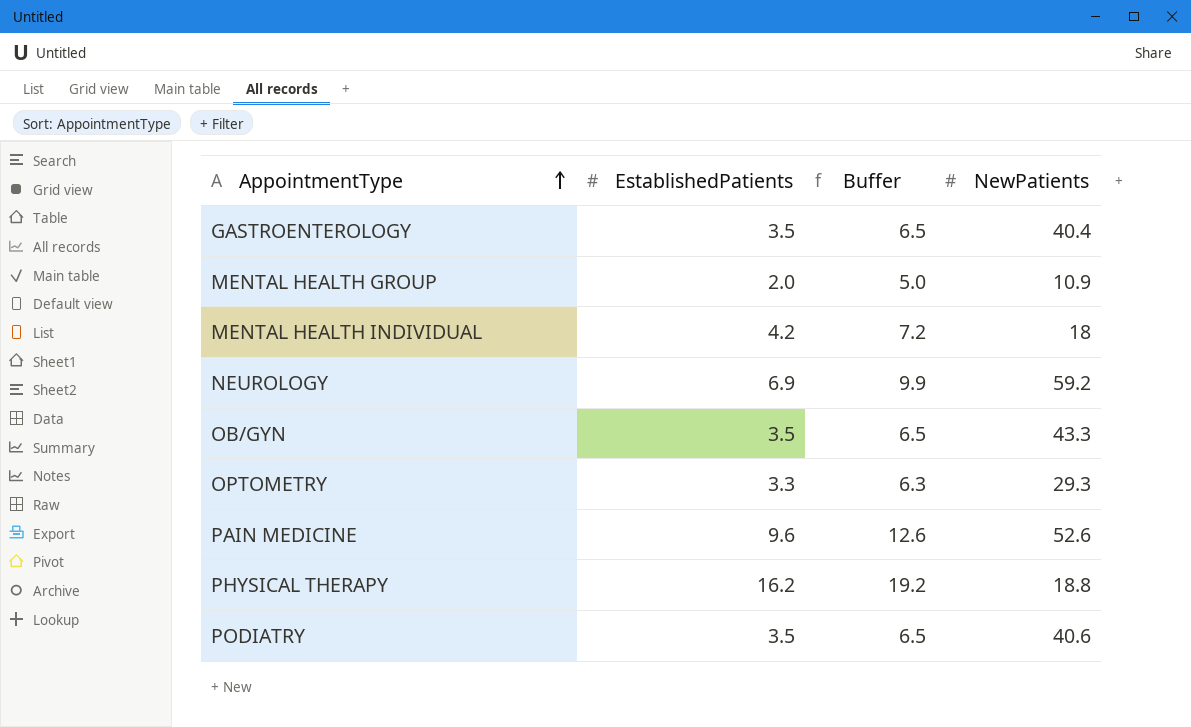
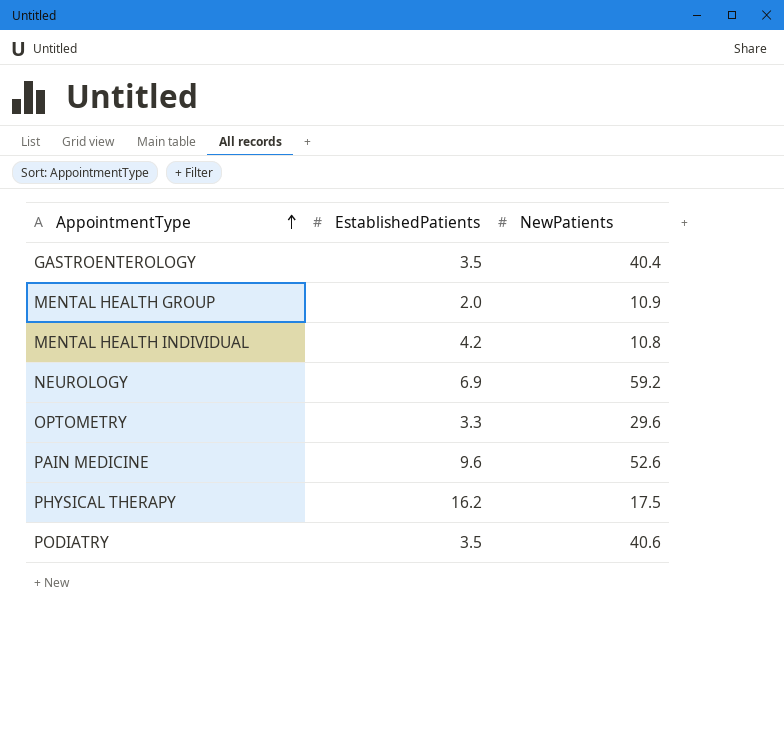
column Buffer | formula: [EstablishedPatients] + 3 -> none
row OB/GYN: 3.5 | 6.5 | 43.3 -> none
MENTAL HEALTH INDIVIDUAL | NewPatients: 18 -> 10.8
OPTOMETRY | NewPatients: 29.3 -> 29.6
PHYSICAL THERAPY | NewPatients: 18.8 -> 17.5

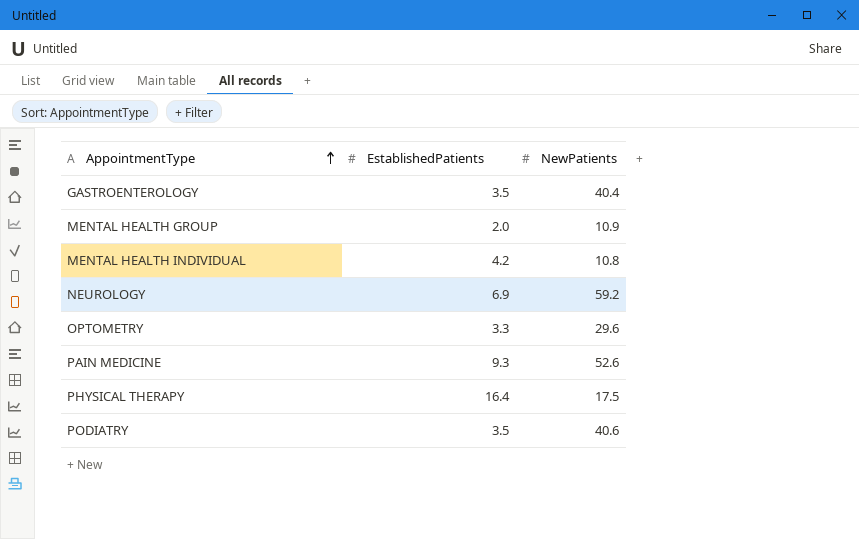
PAIN MEDICINE | EstablishedPatients: 9.6 -> 9.3
PHYSICAL THERAPY | EstablishedPatients: 16.2 -> 16.4

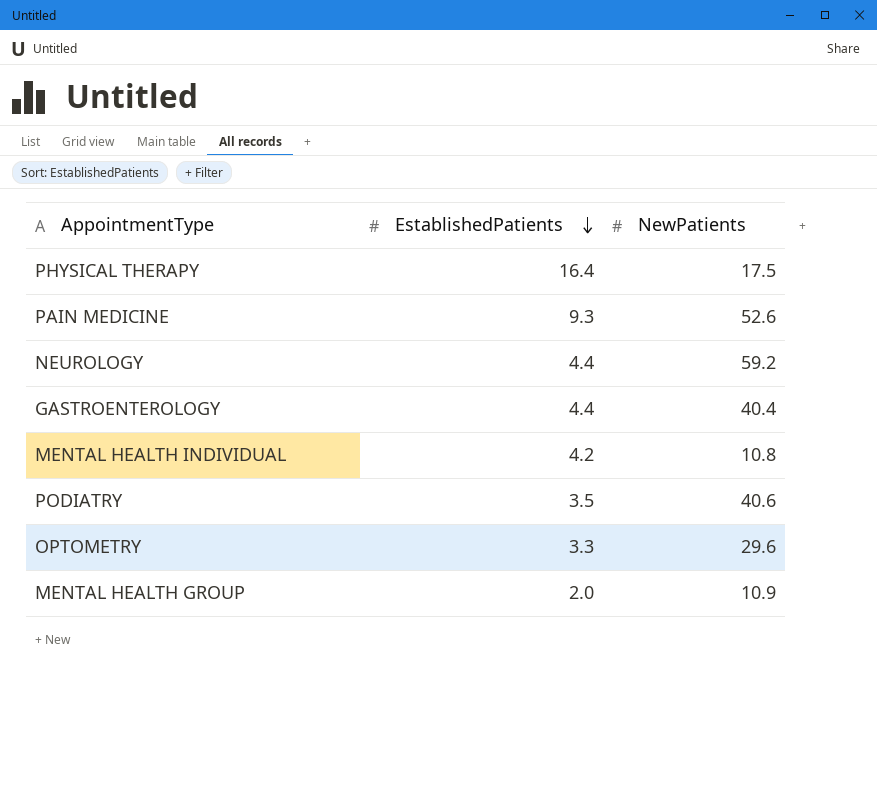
row order: AppointmentType ascending -> EstablishedPatients descending
NEUROLOGY | EstablishedPatients: 6.9 -> 4.4
GASTROENTEROLOGY | EstablishedPatients: 3.5 -> 4.4

